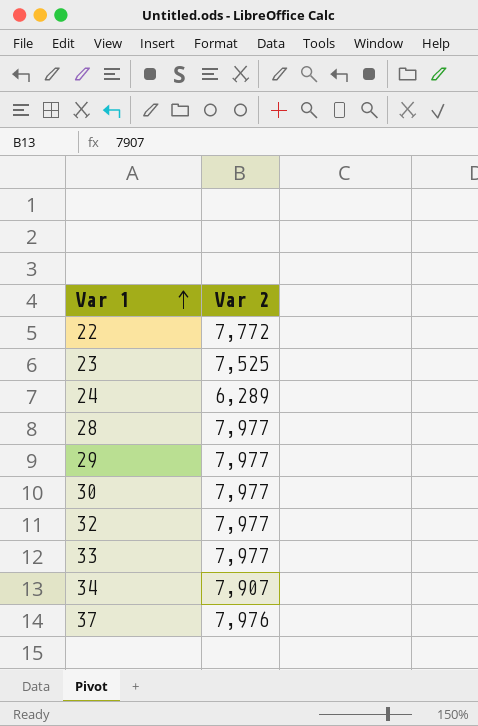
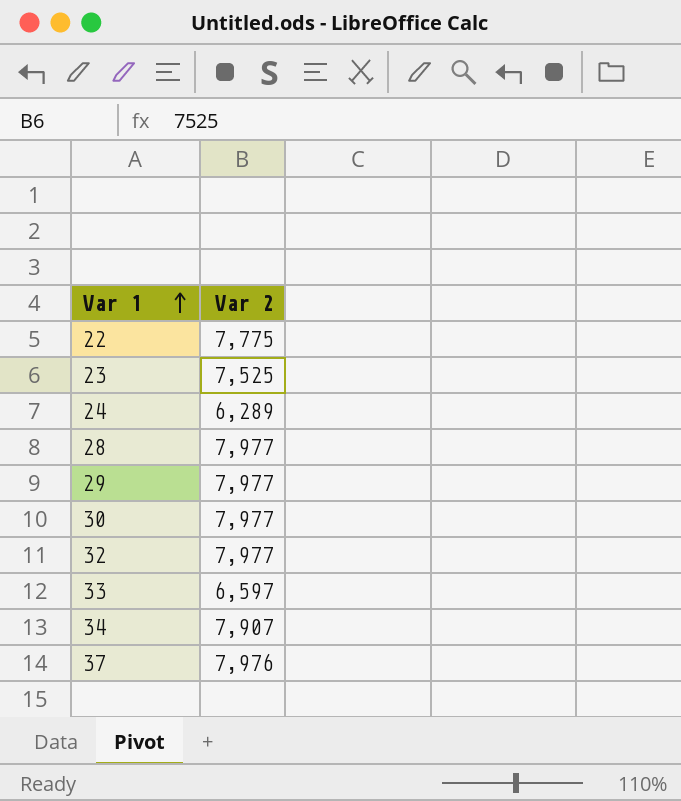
22 | Var 2: 7,772 -> 7,775
33 | Var 2: 7,977 -> 6,597

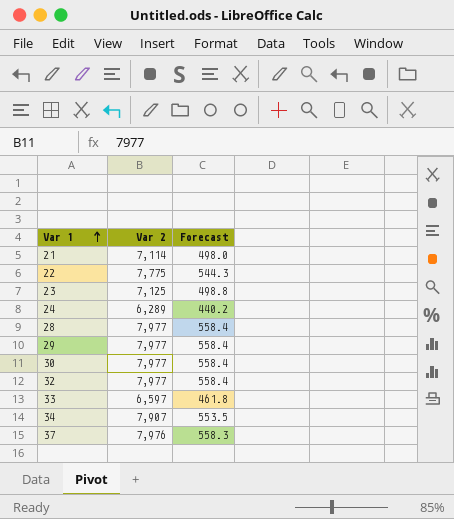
column Forecast | formula: none -> [Var 2] * 0.07
row 21: none -> 7,114 | 498.0
23 | Var 2: 7,525 -> 7,125

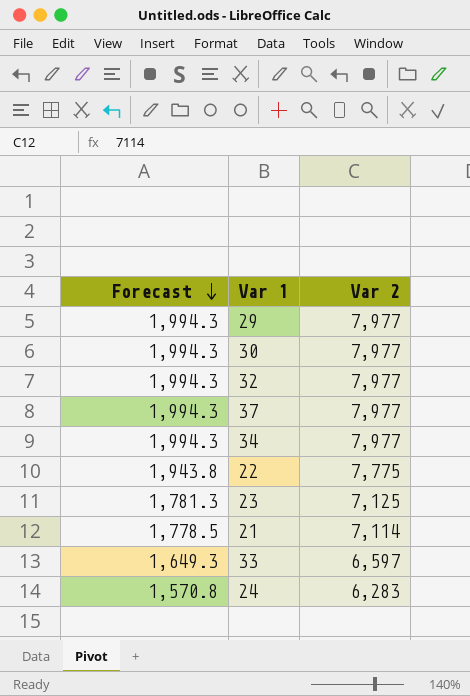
row order: Var 1 ascending -> Forecast descending
column Forecast | formula: [Var 2] * 0.07 -> [Var 2] * 0.25
column Forecast | position: 3 -> 1
row 28: 7,977 | 558.4 -> none
37 | Var 2: 7,976 -> 7,977
34 | Var 2: 7,907 -> 7,977
24 | Var 2: 6,289 -> 6,283

